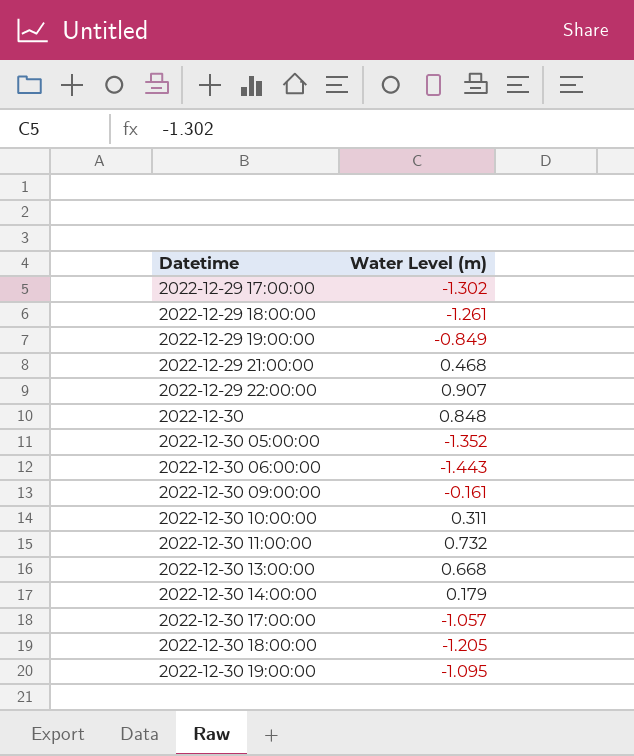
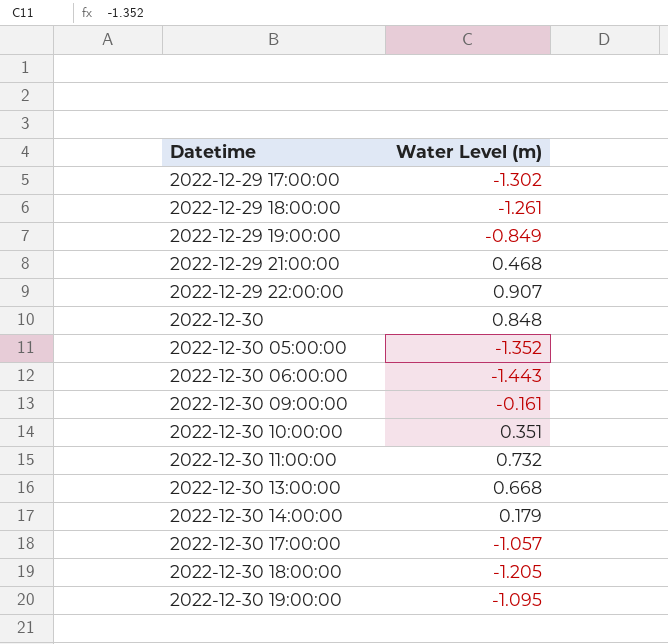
2022-12-30 10:00:00 | Water Level (m): 0.311 -> 0.351

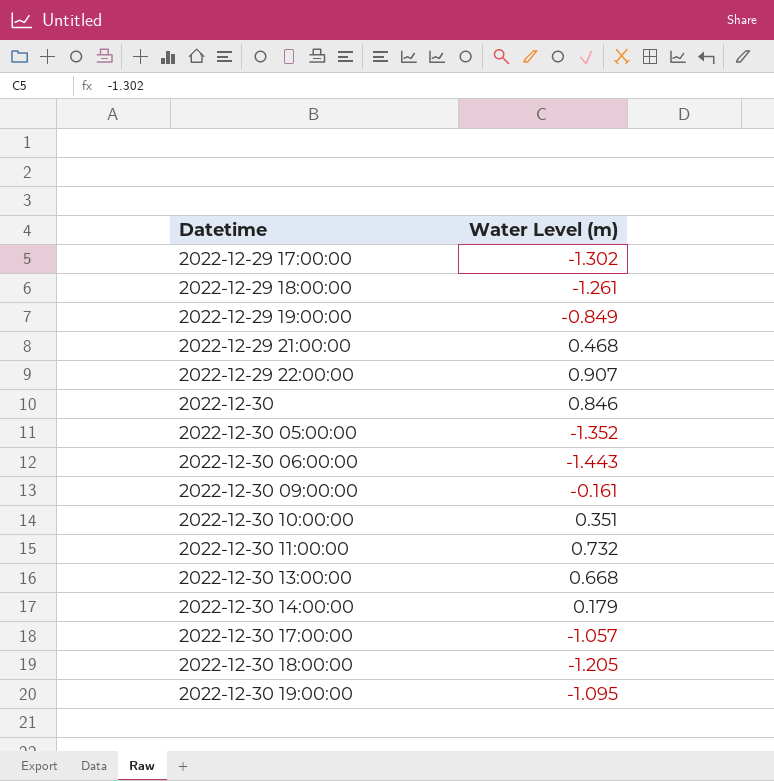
2022-12-30 | Water Level (m): 0.848 -> 0.846

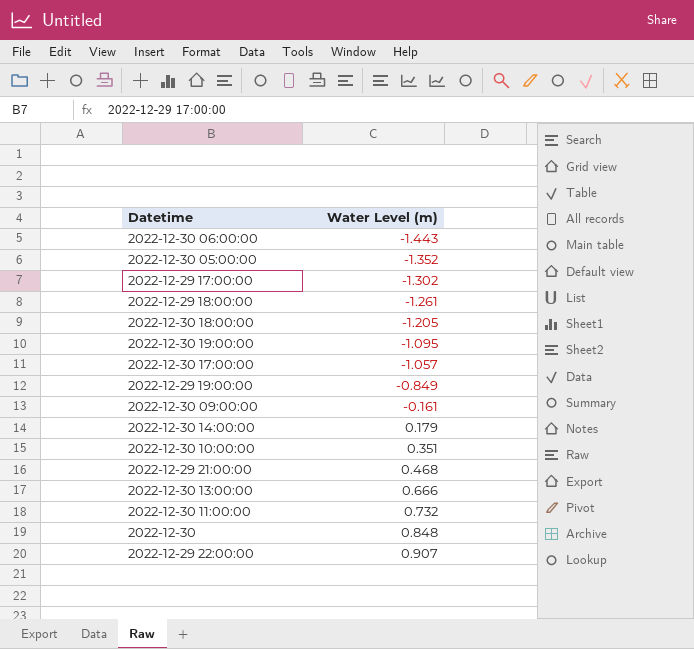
row order: Datetime ascending -> Water Level (m) ascending
2022-12-30 13:00:00 | Water Level (m): 0.668 -> 0.666
2022-12-30 | Water Level (m): 0.846 -> 0.848

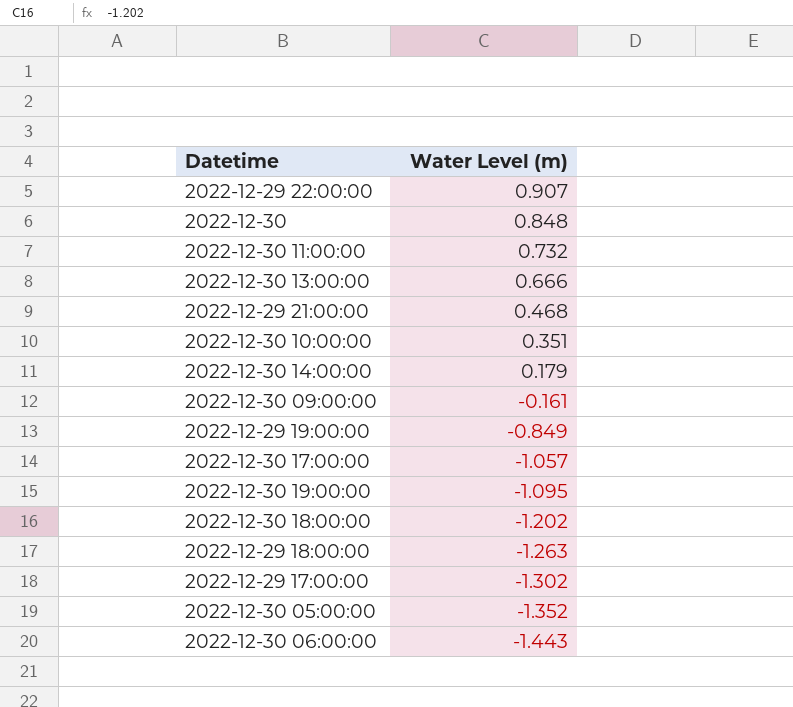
row order: Water Level (m) ascending -> Water Level (m) descending
2022-12-30 18:00:00 | Water Level (m): -1.205 -> -1.202
2022-12-29 18:00:00 | Water Level (m): -1.261 -> -1.263

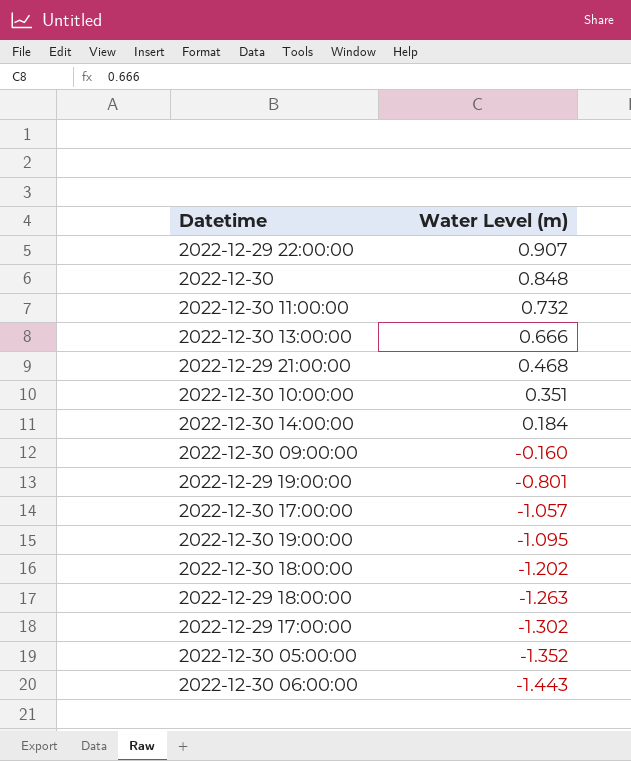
2022-12-30 14:00:00 | Water Level (m): 0.179 -> 0.184
2022-12-30 09:00:00 | Water Level (m): -0.161 -> -0.160
2022-12-29 19:00:00 | Water Level (m): -0.849 -> -0.801

